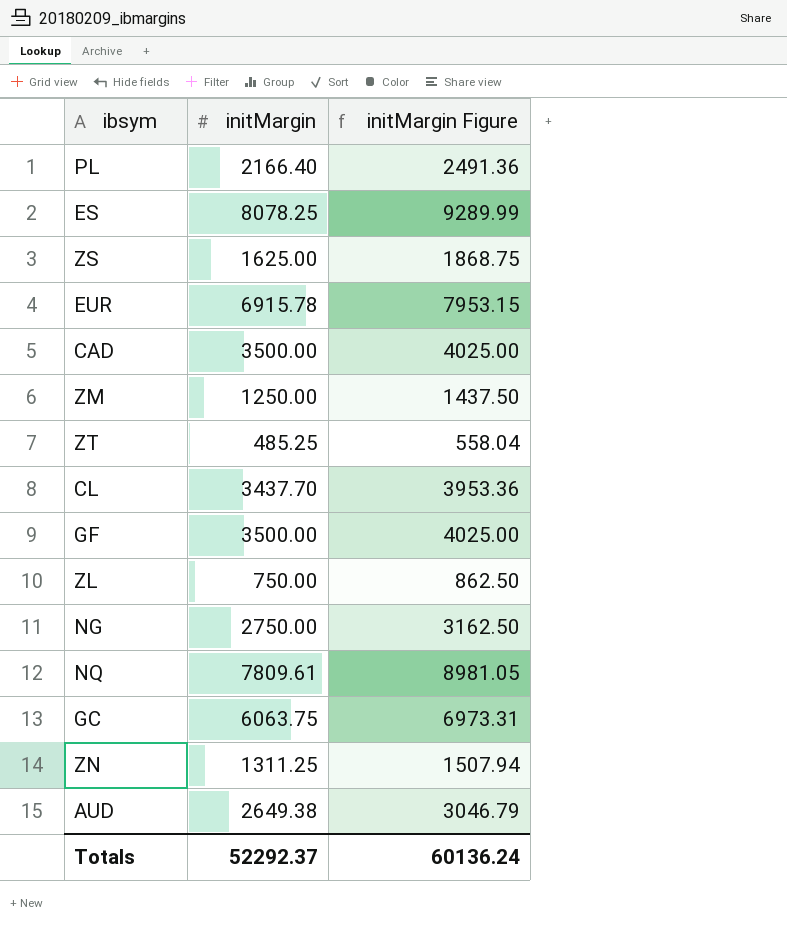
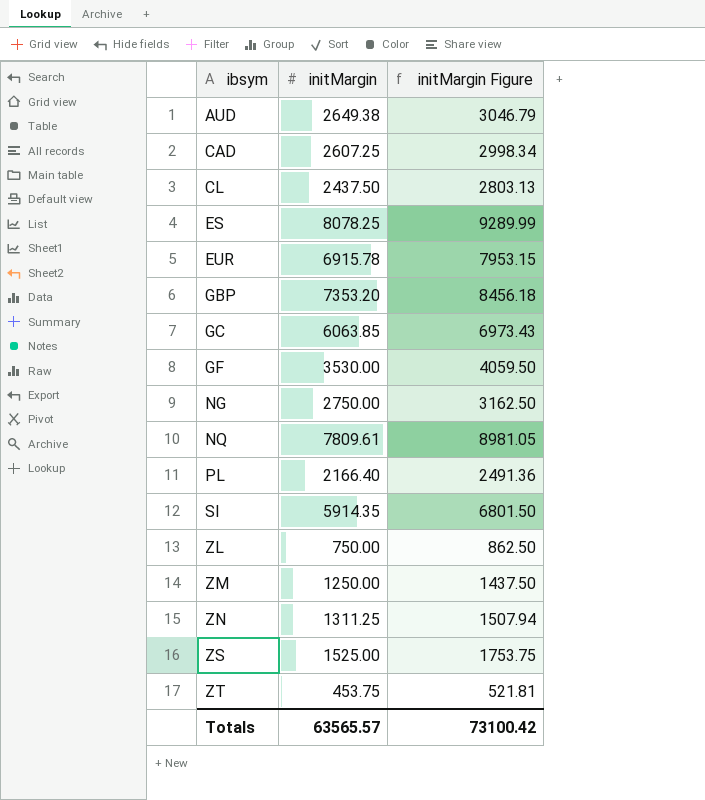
row order: none -> ibsym ascending
CAD | initMargin: 3500.00 -> 2607.25
CAD | initMargin Figure: 4025.00 -> 2998.34
CL | initMargin: 3437.70 -> 2437.50
CL | initMargin Figure: 3953.36 -> 2803.13
row GBP: none -> 7353.20 | 8456.18
GC | initMargin: 6063.75 -> 6063.85
GC | initMargin Figure: 6973.31 -> 6973.43
GF | initMargin: 3500.00 -> 3530.00
GF | initMargin Figure: 4025.00 -> 4059.50
row SI: none -> 5914.35 | 6801.50
ZS | initMargin: 1625.00 -> 1525.00
ZS | initMargin Figure: 1868.75 -> 1753.75
ZT | initMargin: 485.25 -> 453.75
ZT | initMargin Figure: 558.04 -> 521.81
Totals | initMargin: 52292.37 -> 63565.57
Totals | initMargin Figure: 60136.24 -> 73100.42

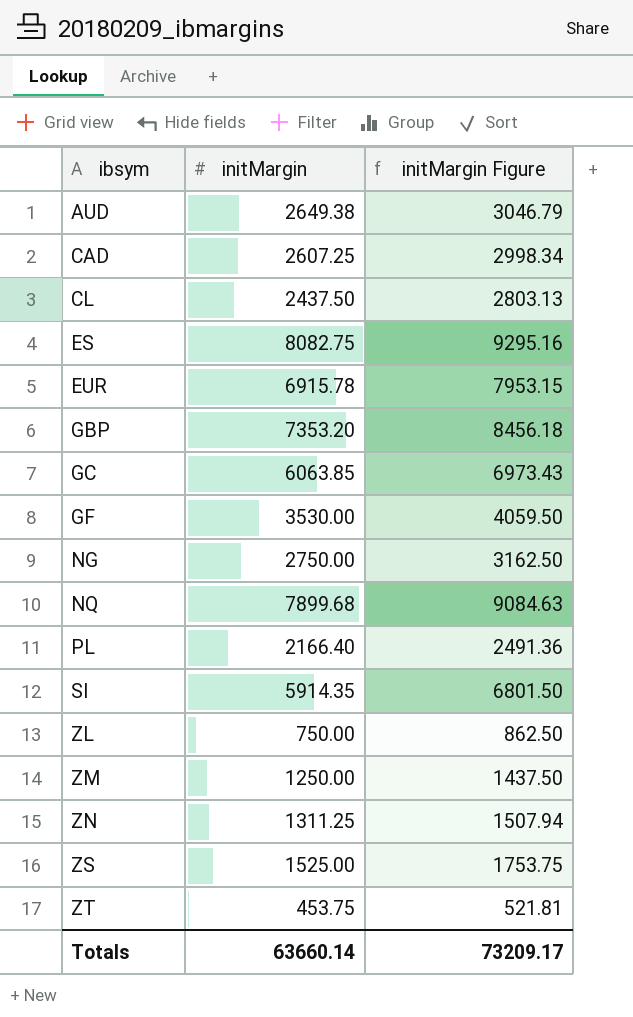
ES | initMargin: 8078.25 -> 8082.75
ES | initMargin Figure: 9289.99 -> 9295.16
NQ | initMargin: 7809.61 -> 7899.68
NQ | initMargin Figure: 8981.05 -> 9084.63
Totals | initMargin: 63565.57 -> 63660.14
Totals | initMargin Figure: 73100.42 -> 73209.17

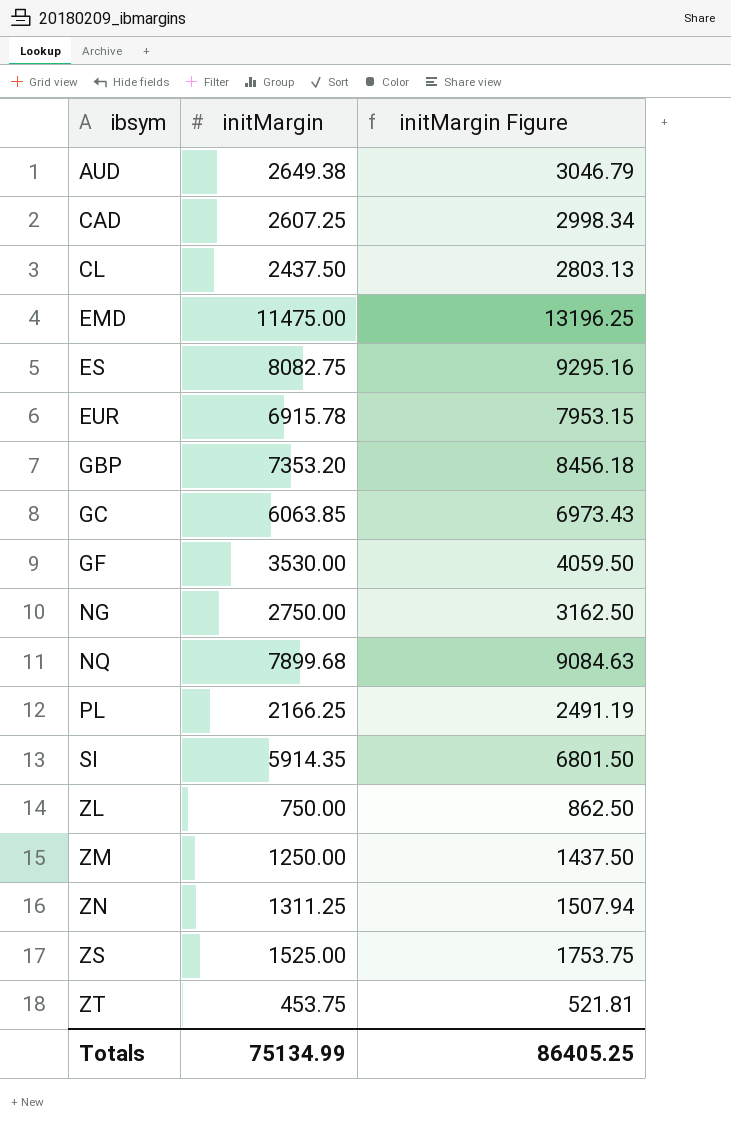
row EMD: none -> 11475.00 | 13196.25
PL | initMargin: 2166.40 -> 2166.25
PL | initMargin Figure: 2491.36 -> 2491.19
Totals | initMargin: 63660.14 -> 75134.99
Totals | initMargin Figure: 73209.17 -> 86405.25

